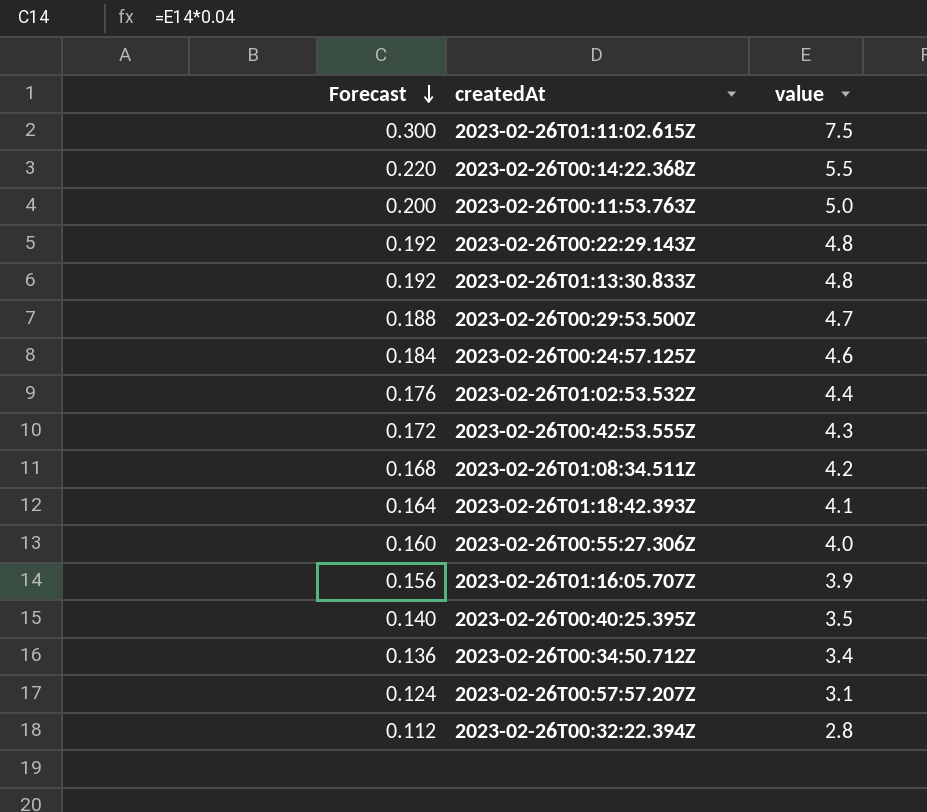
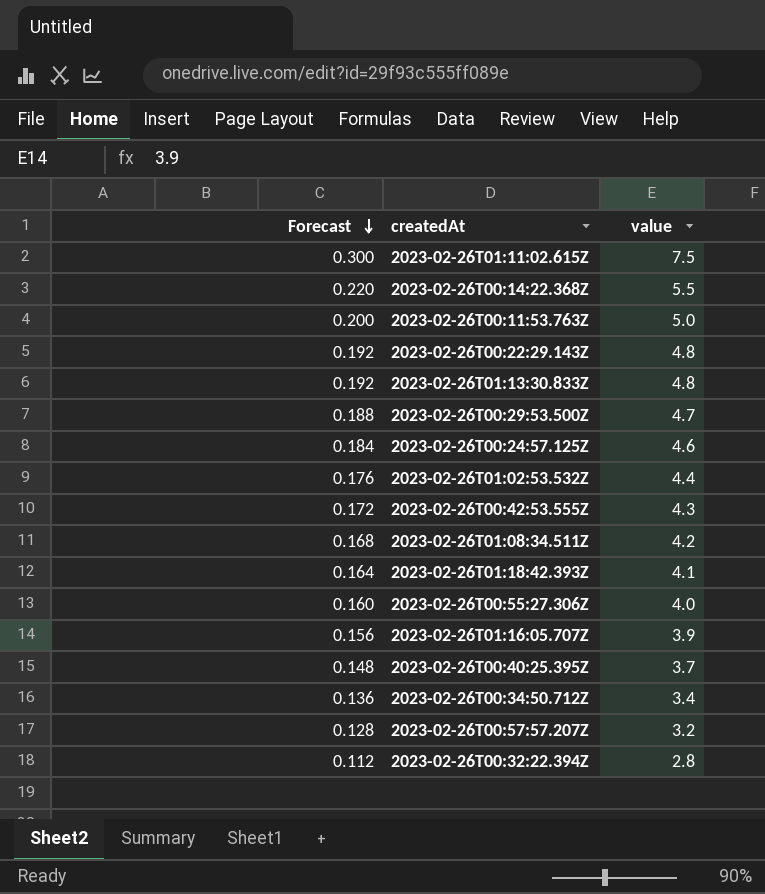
2023-02-26T00:40:25.395Z | Forecast: 0.140 -> 0.148
2023-02-26T00:40:25.395Z | value: 3.5 -> 3.7
2023-02-26T00:57:57.207Z | Forecast: 0.124 -> 0.128
2023-02-26T00:57:57.207Z | value: 3.1 -> 3.2

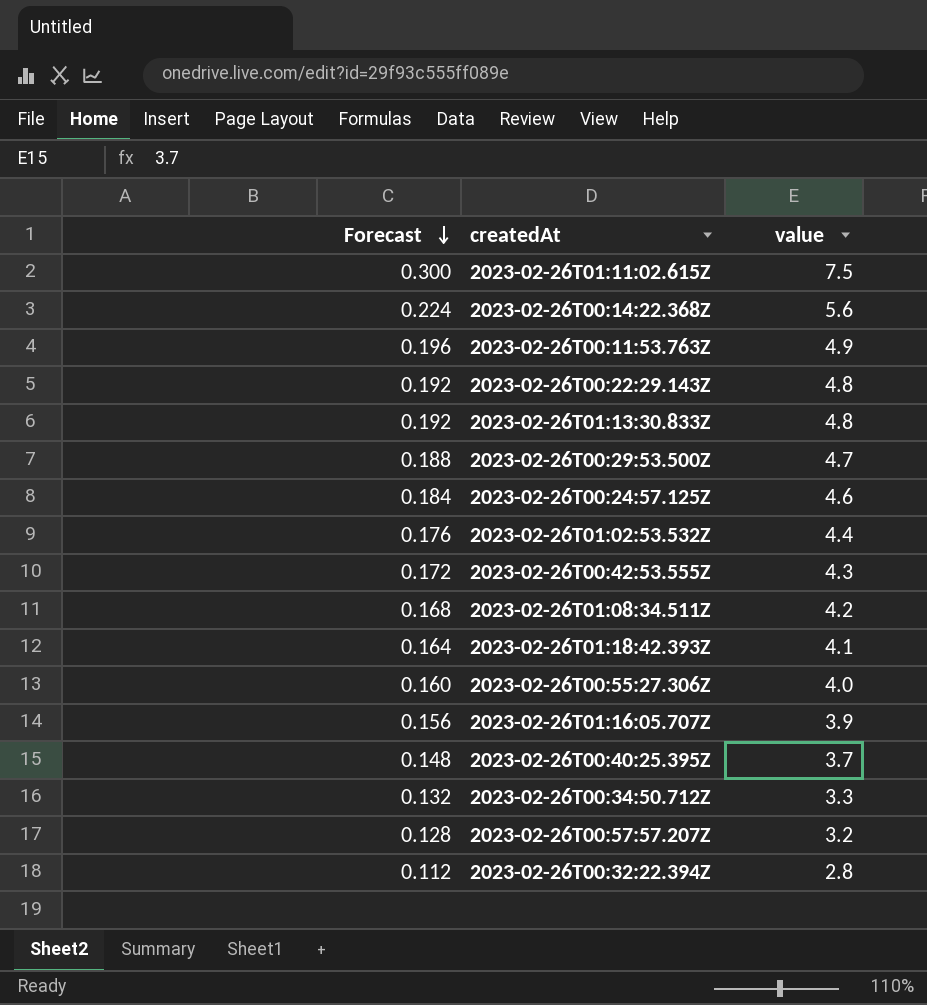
2023-02-26T00:14:22.368Z | Forecast: 0.220 -> 0.224
2023-02-26T00:14:22.368Z | value: 5.5 -> 5.6
2023-02-26T00:11:53.763Z | Forecast: 0.200 -> 0.196
2023-02-26T00:11:53.763Z | value: 5.0 -> 4.9
2023-02-26T00:34:50.712Z | Forecast: 0.136 -> 0.132
2023-02-26T00:34:50.712Z | value: 3.4 -> 3.3

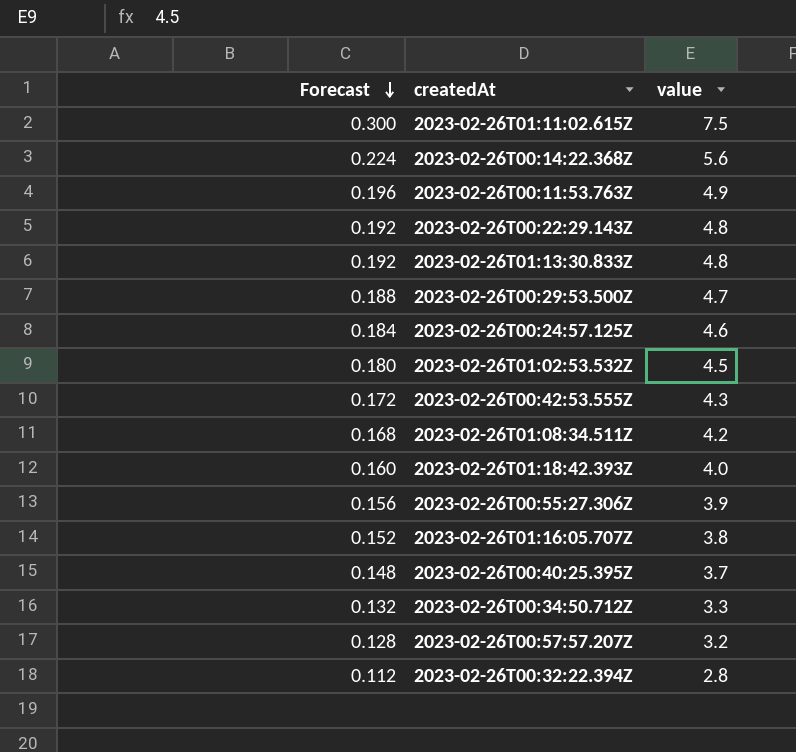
2023-02-26T01:02:53.532Z | Forecast: 0.176 -> 0.180
2023-02-26T01:02:53.532Z | value: 4.4 -> 4.5
2023-02-26T01:18:42.393Z | Forecast: 0.164 -> 0.160
2023-02-26T01:18:42.393Z | value: 4.1 -> 4.0
2023-02-26T00:55:27.306Z | Forecast: 0.160 -> 0.156
2023-02-26T00:55:27.306Z | value: 4.0 -> 3.9
2023-02-26T01:16:05.707Z | Forecast: 0.156 -> 0.152
2023-02-26T01:16:05.707Z | value: 3.9 -> 3.8

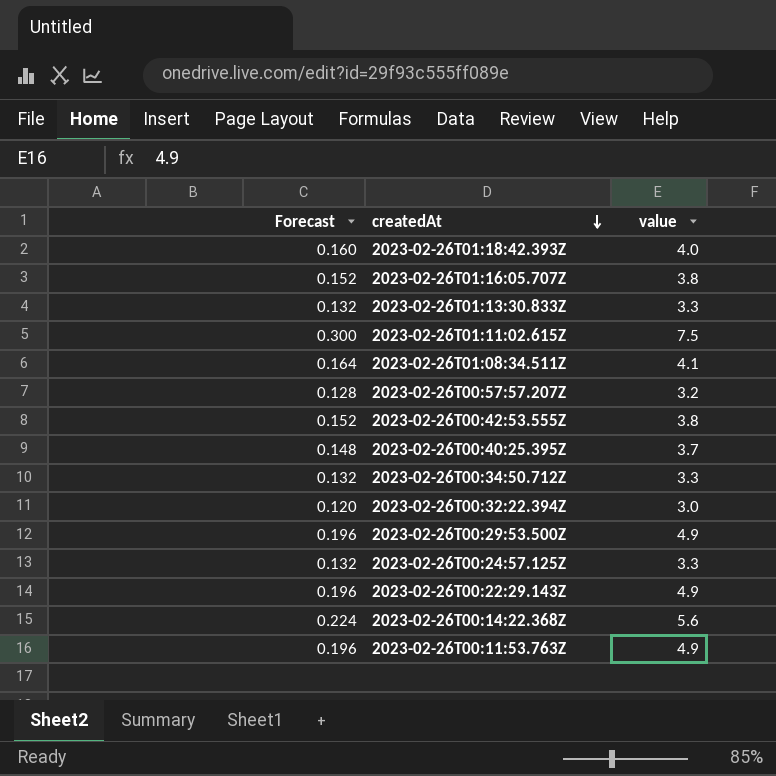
row order: Forecast descending -> createdAt descending
row 2023-02-26T01:02:53.532Z: 0.180 | 4.5 -> none
row 2023-02-26T00:55:27.306Z: 0.156 | 3.9 -> none
2023-02-26T01:13:30.833Z | Forecast: 0.192 -> 0.132
2023-02-26T01:13:30.833Z | value: 4.8 -> 3.3
2023-02-26T01:08:34.511Z | Forecast: 0.168 -> 0.164
2023-02-26T01:08:34.511Z | value: 4.2 -> 4.1
2023-02-26T00:42:53.555Z | Forecast: 0.172 -> 0.152
2023-02-26T00:42:53.555Z | value: 4.3 -> 3.8
2023-02-26T00:32:22.394Z | Forecast: 0.112 -> 0.120
2023-02-26T00:32:22.394Z | value: 2.8 -> 3.0
2023-02-26T00:29:53.500Z | Forecast: 0.188 -> 0.196
2023-02-26T00:29:53.500Z | value: 4.7 -> 4.9
2023-02-26T00:24:57.125Z | Forecast: 0.184 -> 0.132
2023-02-26T00:24:57.125Z | value: 4.6 -> 3.3
2023-02-26T00:22:29.143Z | Forecast: 0.192 -> 0.196
2023-02-26T00:22:29.143Z | value: 4.8 -> 4.9

